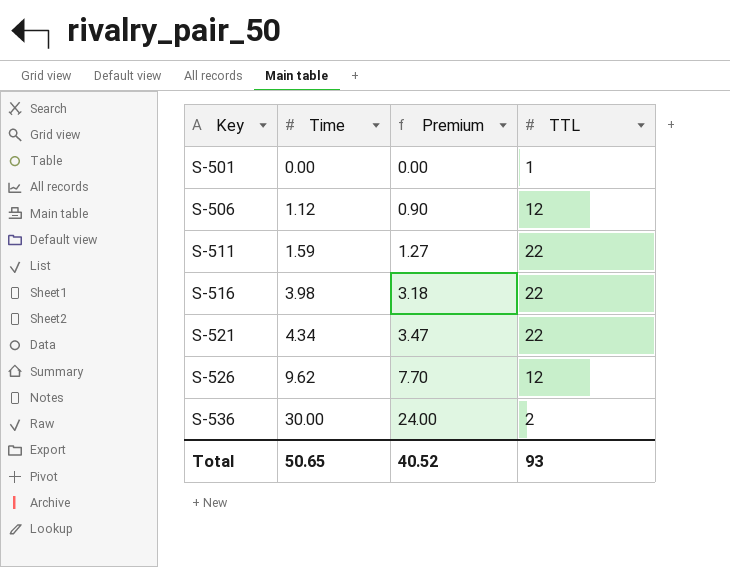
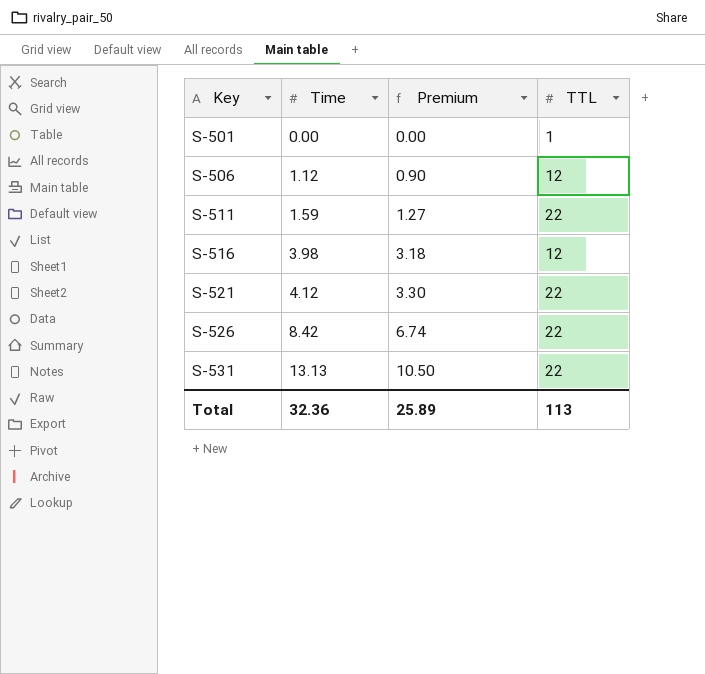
row S-536: 30.00 | 24.00 | 2 -> none
S-516 | TTL: 22 -> 12
S-521 | Time: 4.34 -> 4.12
S-521 | Premium: 3.47 -> 3.30
S-526 | Time: 9.62 -> 8.42
S-526 | Premium: 7.70 -> 6.74
S-526 | TTL: 12 -> 22
row S-531: none -> 13.13 | 10.50 | 22
Total | Time: 50.65 -> 32.36
Total | Premium: 40.52 -> 25.89
Total | TTL: 93 -> 113

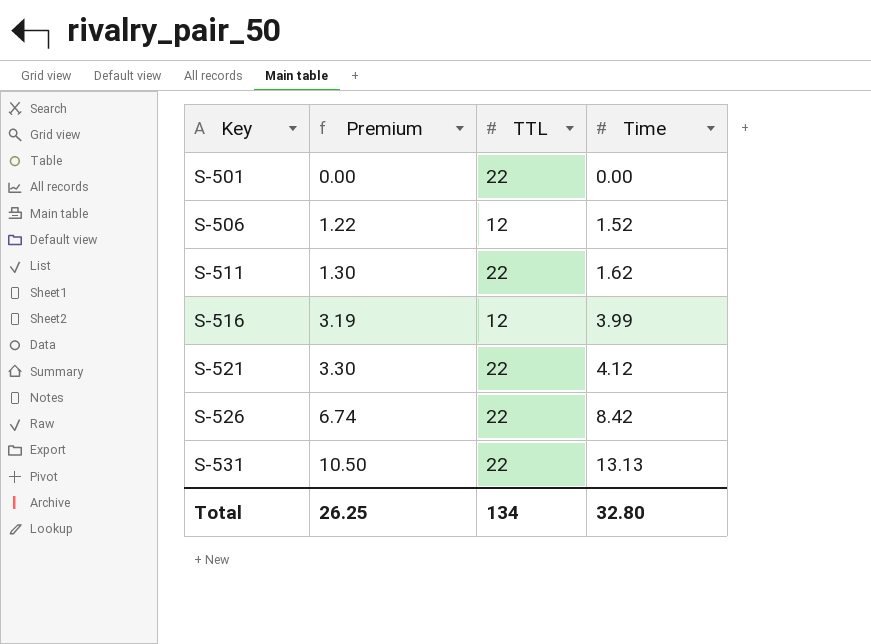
column Time | position: 2 -> 4
S-501 | TTL: 1 -> 22
S-506 | Premium: 0.90 -> 1.22
S-506 | Time: 1.12 -> 1.52
S-511 | Premium: 1.27 -> 1.30
S-511 | Time: 1.59 -> 1.62
S-516 | Premium: 3.18 -> 3.19
S-516 | Time: 3.98 -> 3.99
Total | Premium: 25.89 -> 26.25
Total | TTL: 113 -> 134
Total | Time: 32.36 -> 32.80

